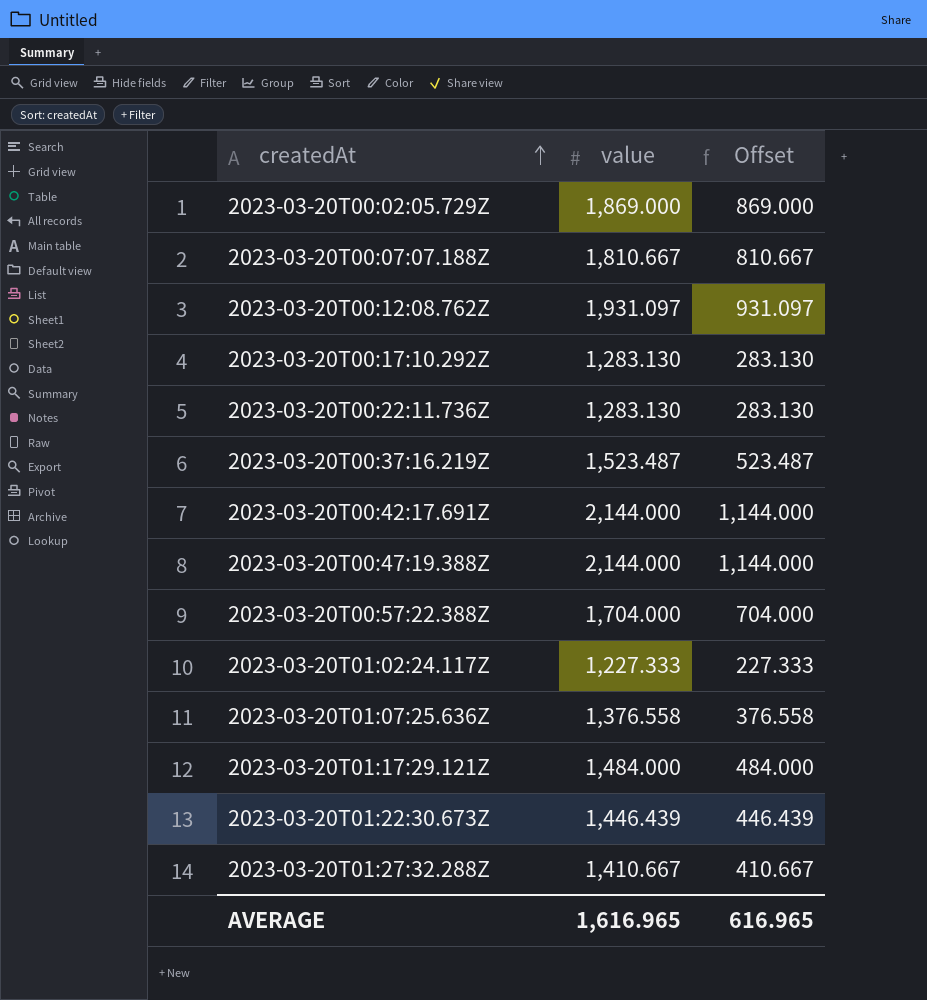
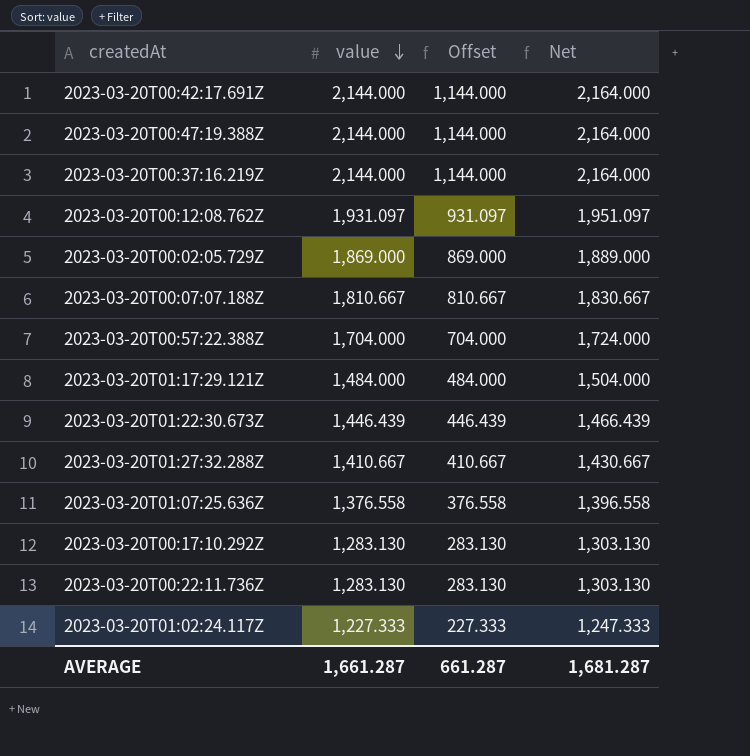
row order: createdAt ascending -> value descending
column Net | formula: none -> [value] + 20
2023-03-20T00:37:16.219Z | value: 1,523.487 -> 2,144.000
2023-03-20T00:37:16.219Z | Offset: 523.487 -> 1,144.000
AVERAGE | value: 1,616.965 -> 1,661.287
AVERAGE | Offset: 616.965 -> 661.287

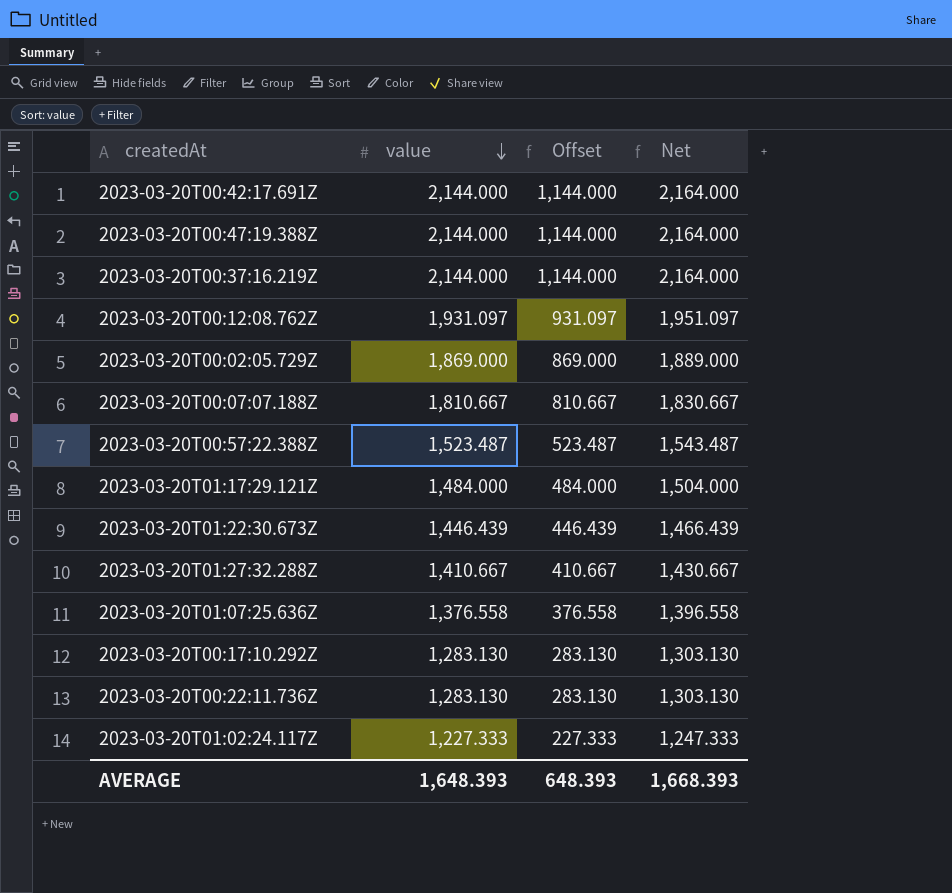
2023-03-20T00:57:22.388Z | value: 1,704.000 -> 1,523.487
2023-03-20T00:57:22.388Z | Offset: 704.000 -> 523.487
2023-03-20T00:57:22.388Z | Net: 1,724.000 -> 1,543.487
AVERAGE | value: 1,661.287 -> 1,648.393
AVERAGE | Offset: 661.287 -> 648.393
AVERAGE | Net: 1,681.287 -> 1,668.393

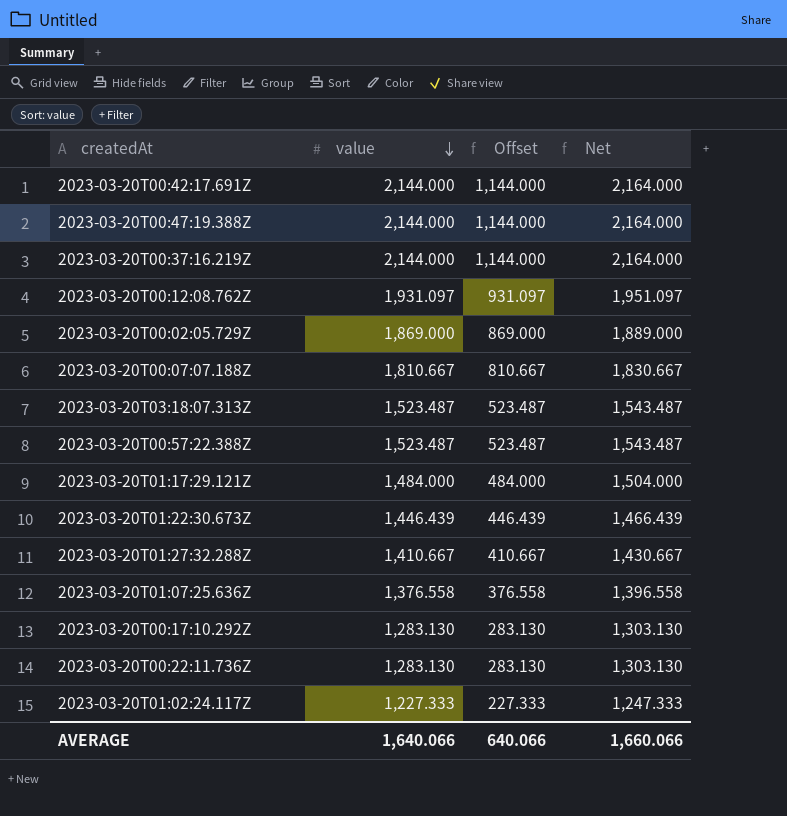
row 2023-03-20T03:18:07.313Z: none -> 1,523.487 | 523.487 | 1,543.487
AVERAGE | value: 1,648.393 -> 1,640.066
AVERAGE | Offset: 648.393 -> 640.066
AVERAGE | Net: 1,668.393 -> 1,660.066

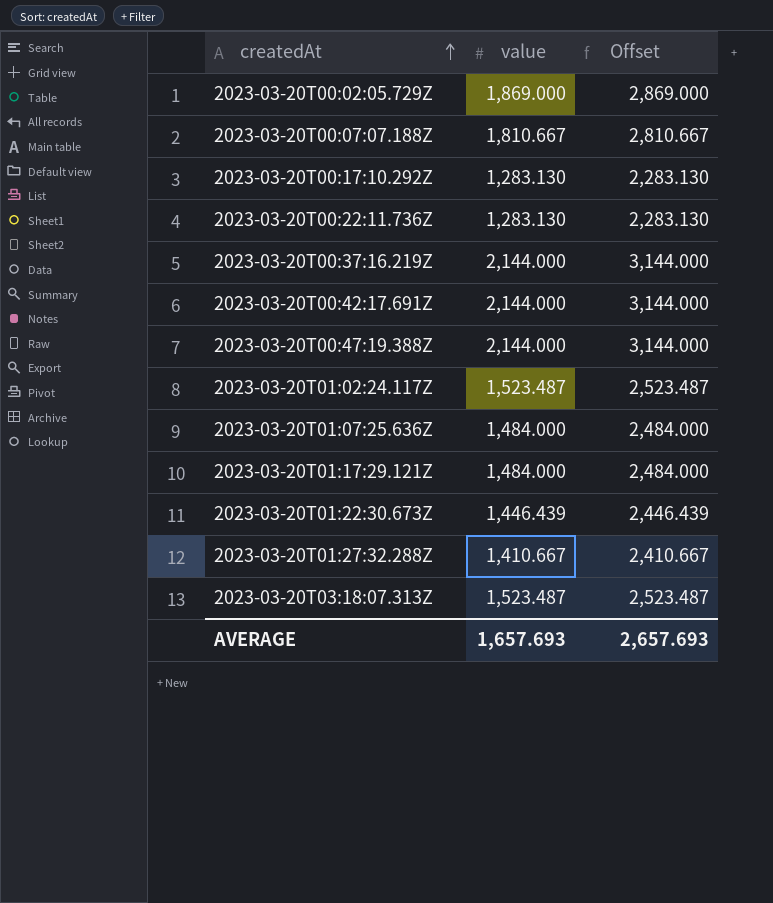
row order: value descending -> createdAt ascending
column Net | formula: [value] + 20 -> none
column Offset | formula: [value] - 1000 -> [value] + 1000
row 2023-03-20T00:12:08.762Z: 1,931.097 | 931.097 | 1,951.097 -> none
row 2023-03-20T00:57:22.388Z: 1,523.487 | 523.487 | 1,543.487 -> none
2023-03-20T01:02:24.117Z | value: 1,227.333 -> 1,523.487
2023-03-20T01:07:25.636Z | value: 1,376.558 -> 1,484.000
AVERAGE | value: 1,640.066 -> 1,657.693
AVERAGE | Offset: 640.066 -> 2,657.693

